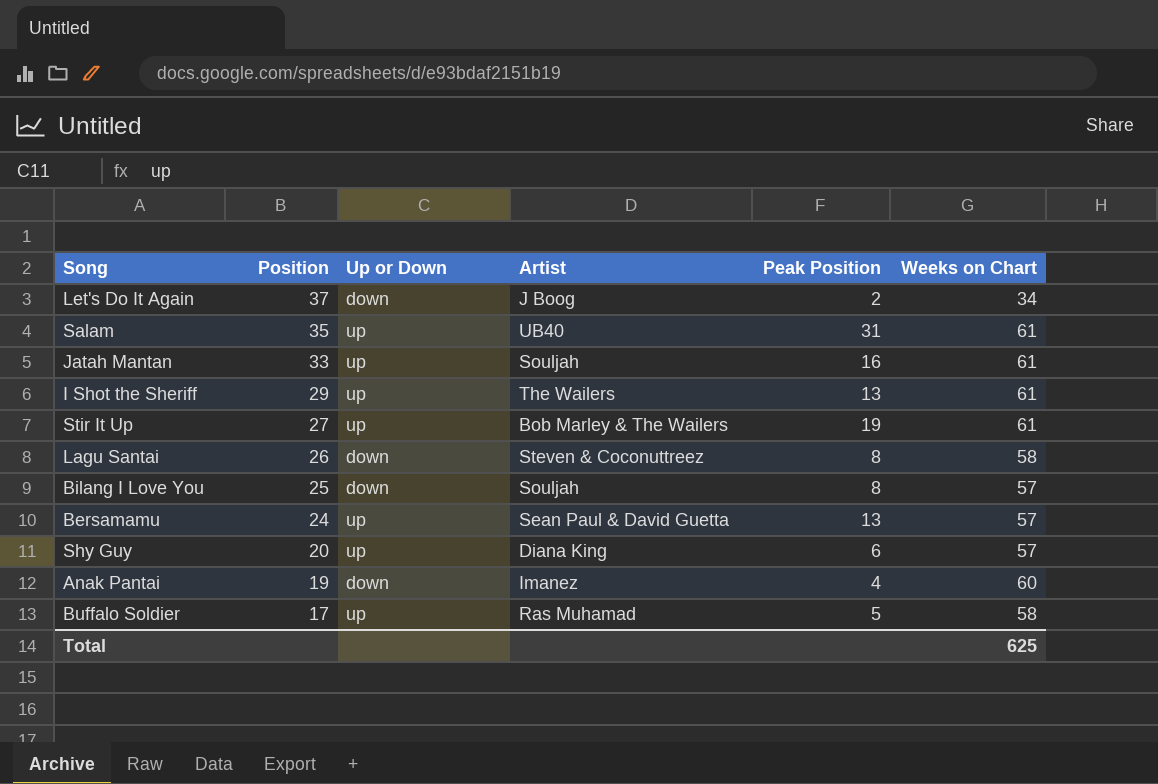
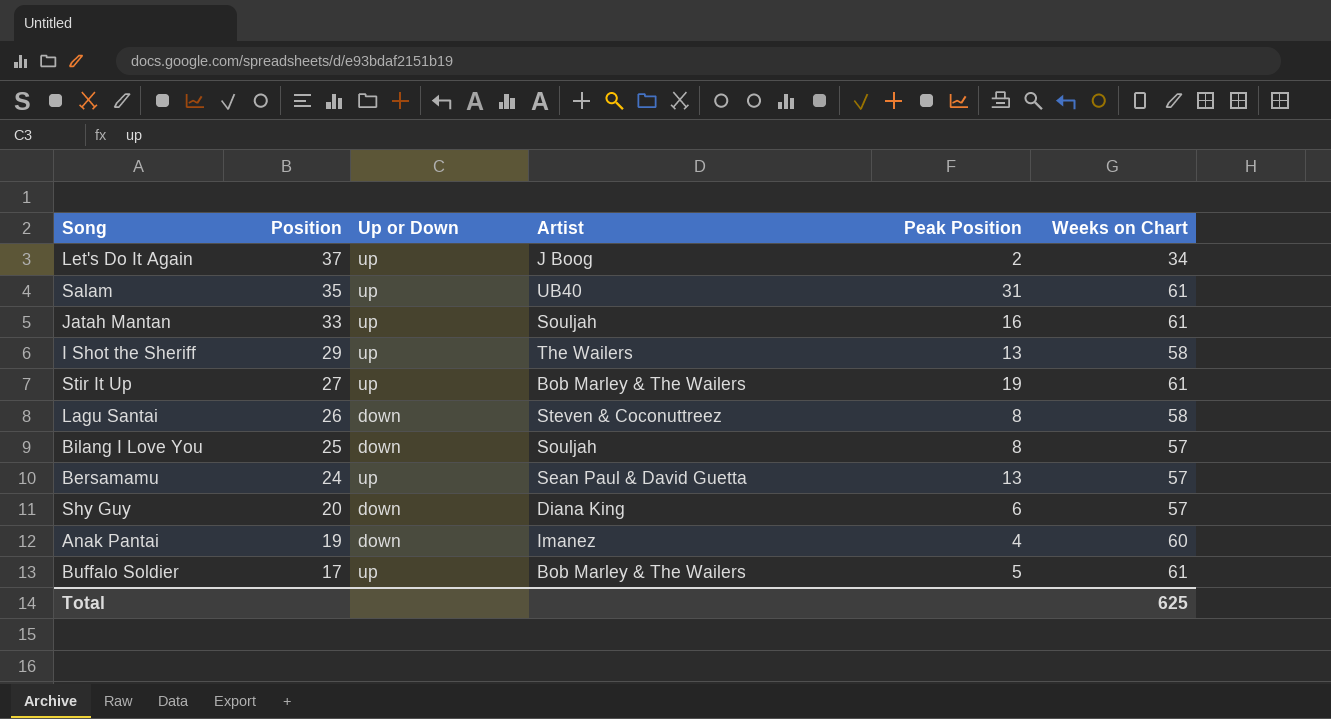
Let's Do It Again | Up or Down: down -> up
I Shot the Sheriff | Weeks on Chart: 61 -> 58
Shy Guy | Up or Down: up -> down
Buffalo Soldier | Artist: Ras Muhamad -> Bob Marley & The Wailers
Buffalo Soldier | Weeks on Chart: 58 -> 61

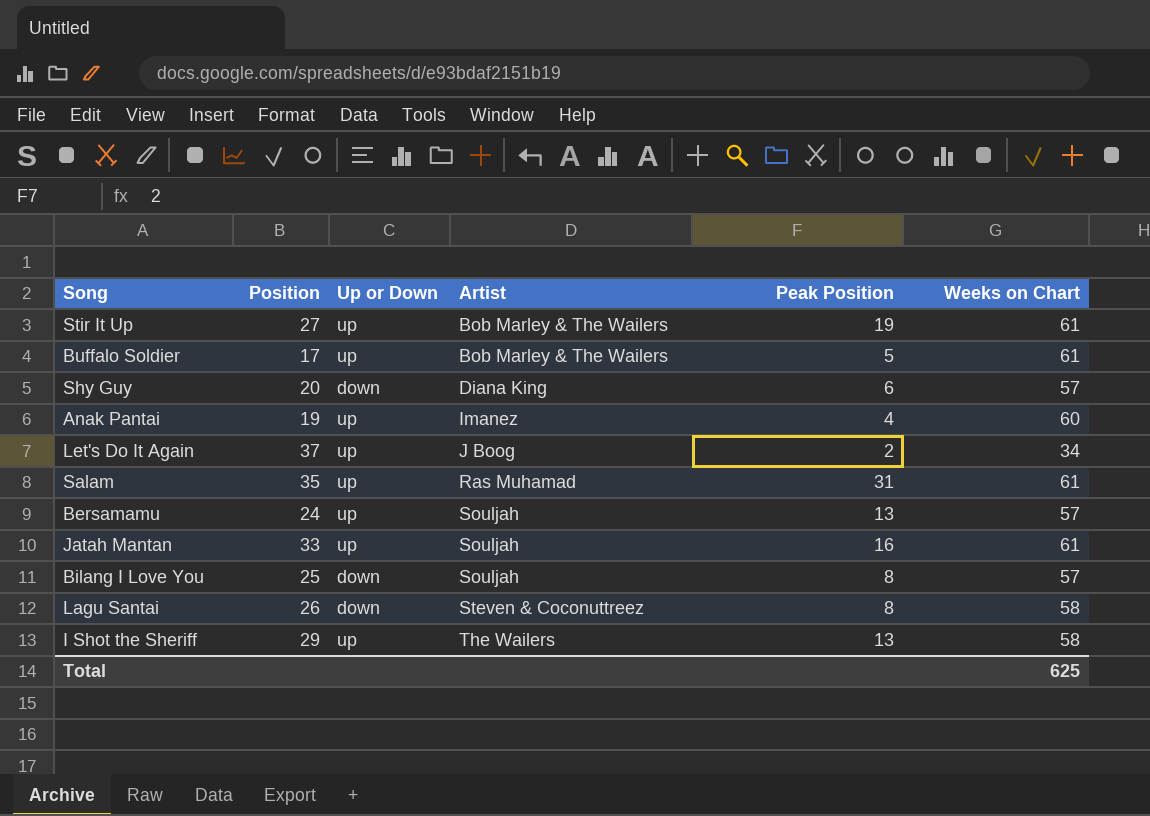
row order: Position descending -> Artist ascending
Anak Pantai | Up or Down: down -> up
Salam | Artist: UB40 -> Ras Muhamad
Bersamamu | Artist: Sean Paul & David Guetta -> Souljah

